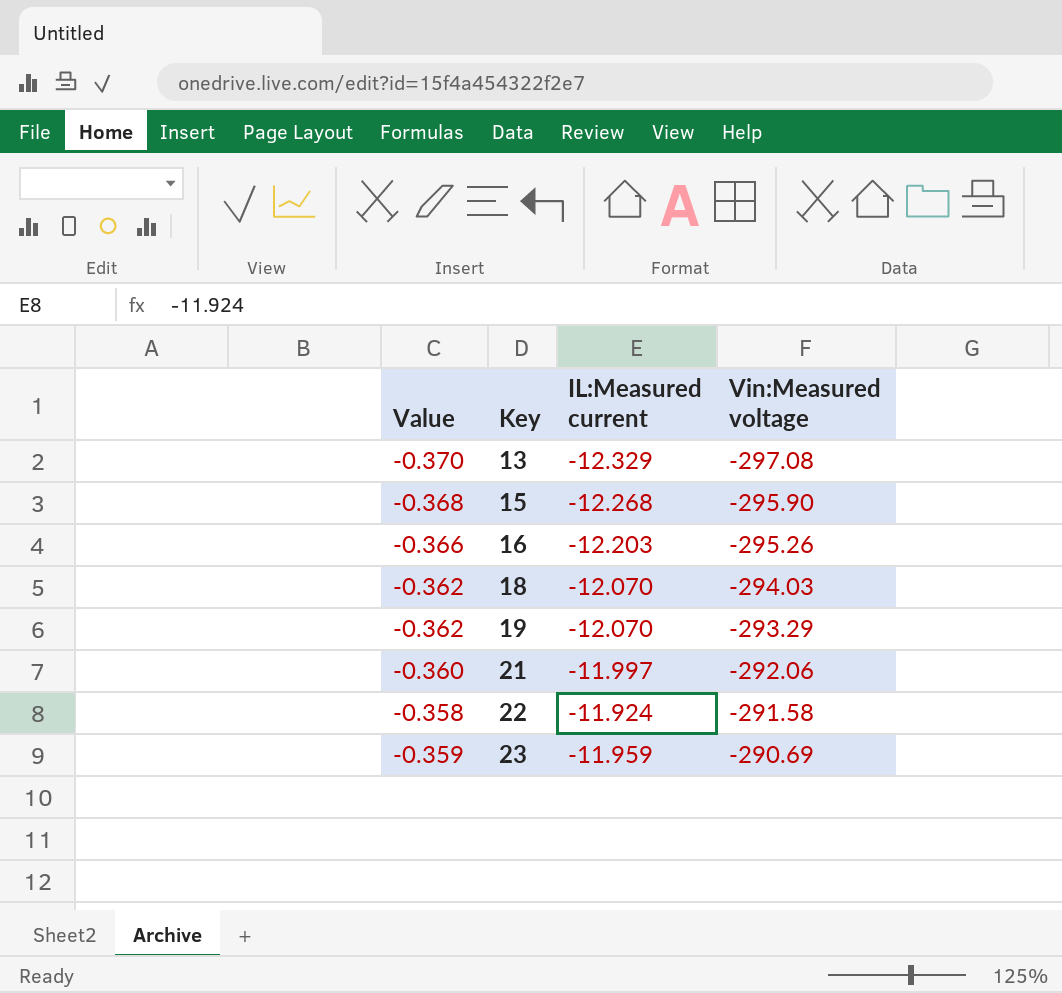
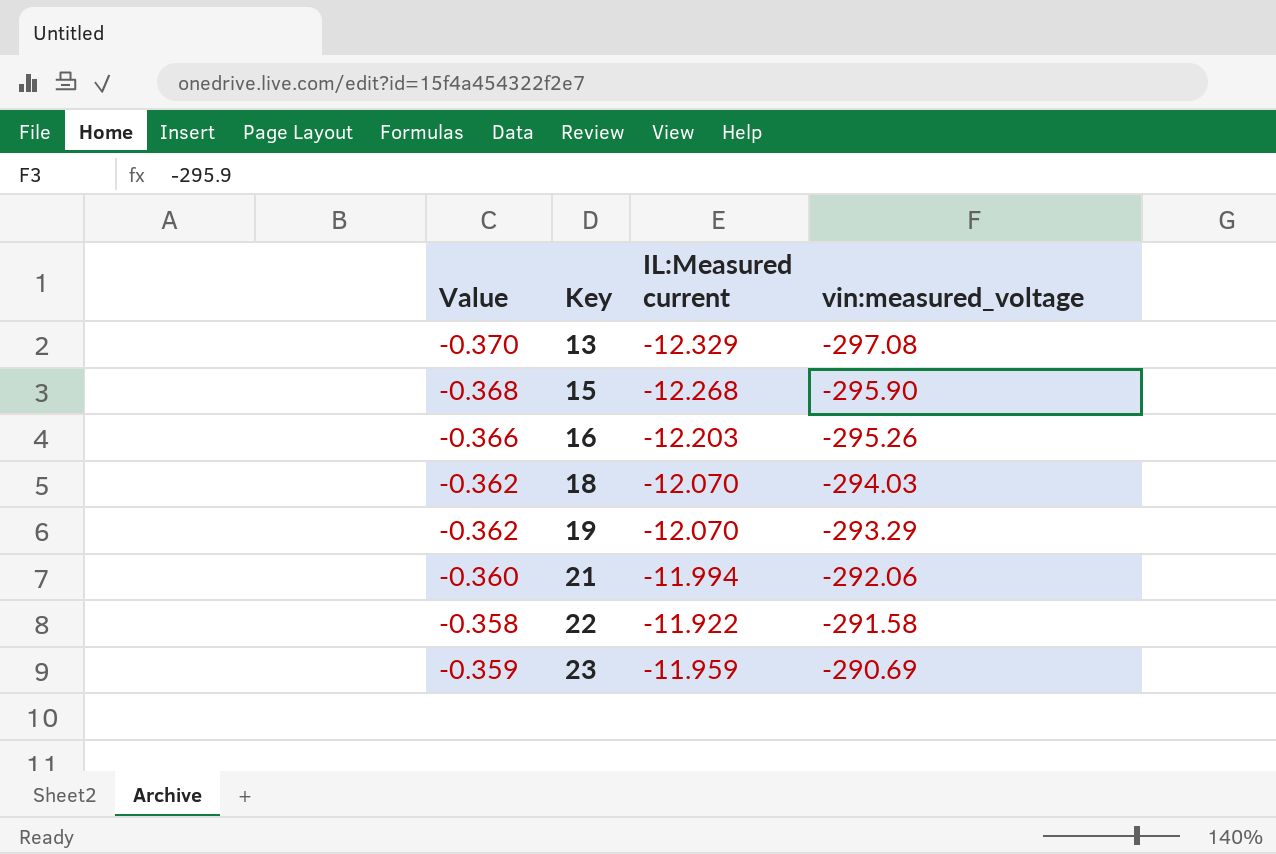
column name: Vin:Measured voltage -> vin:measured_voltage
21 | IL:Measured current: -11.997 -> -11.994
22 | IL:Measured current: -11.924 -> -11.922

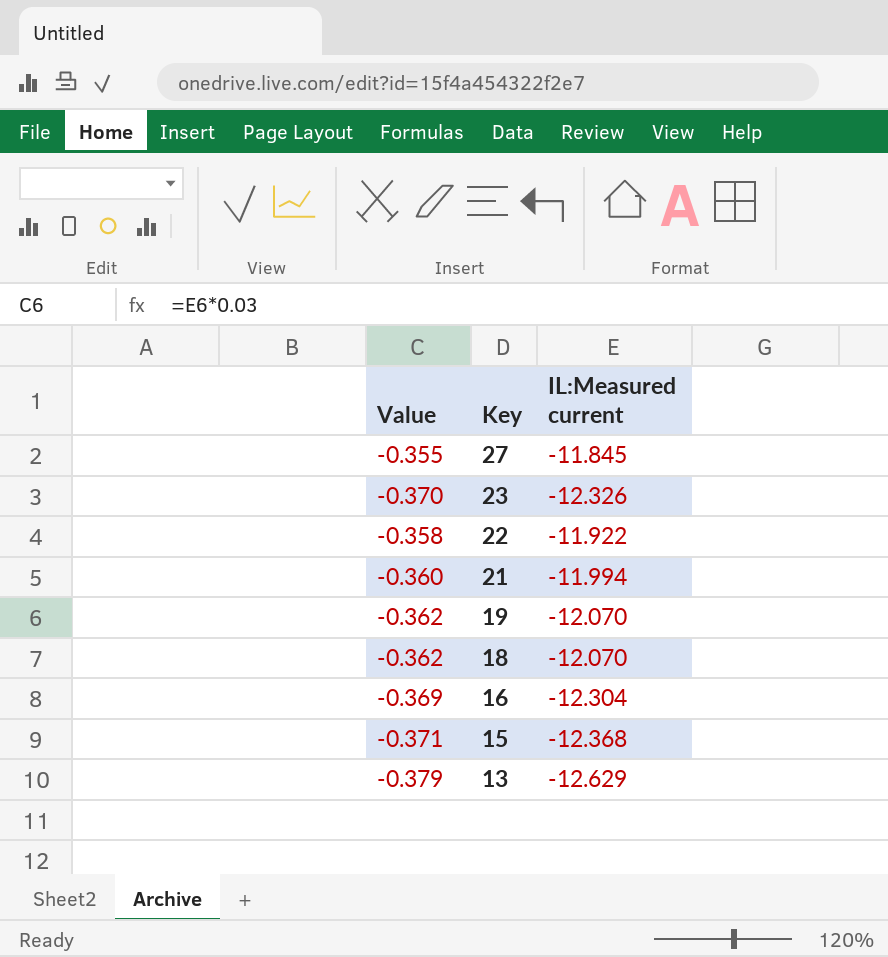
row order: Key ascending -> Key descending
column vin:measured_voltage | position: 4 -> none
row 27: none -> -0.355 | -11.845
23 | Value: -0.359 -> -0.370
23 | IL:Measured current: -11.959 -> -12.326
16 | Value: -0.366 -> -0.369
16 | IL:Measured current: -12.203 -> -12.304
15 | Value: -0.368 -> -0.371
15 | IL:Measured current: -12.268 -> -12.368
13 | Value: -0.370 -> -0.379
13 | IL:Measured current: -12.329 -> -12.629

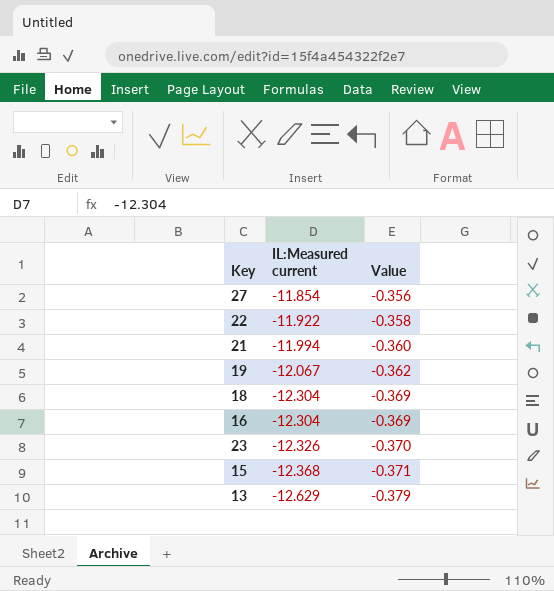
row order: Key descending -> IL:Measured current descending
column Value | position: 1 -> 3
27 | IL:Measured current: -11.845 -> -11.854
27 | Value: -0.355 -> -0.356
19 | IL:Measured current: -12.070 -> -12.067
18 | IL:Measured current: -12.070 -> -12.304
18 | Value: -0.362 -> -0.369

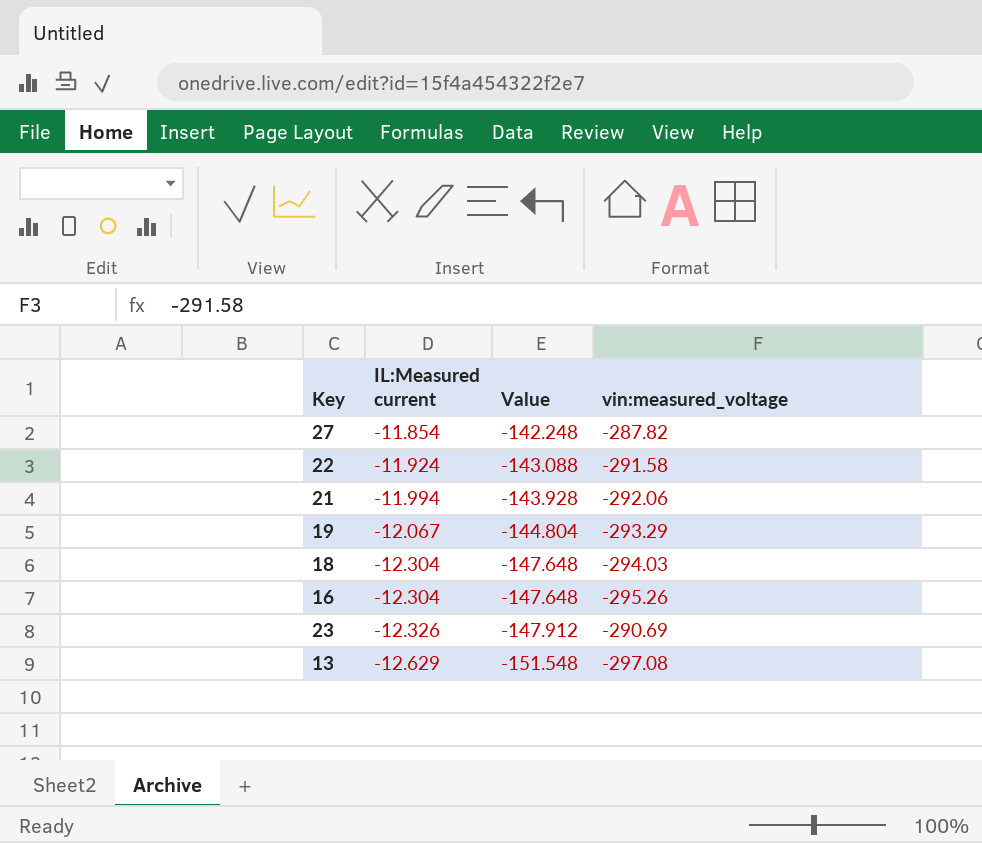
column Value | formula: [IL:Measured current] * 0.03 -> [IL:Measured current] * 12
column vin:measured_voltage | position: none -> 4
row 15: -12.368 | -0.371 -> none
22 | IL:Measured current: -11.922 -> -11.924

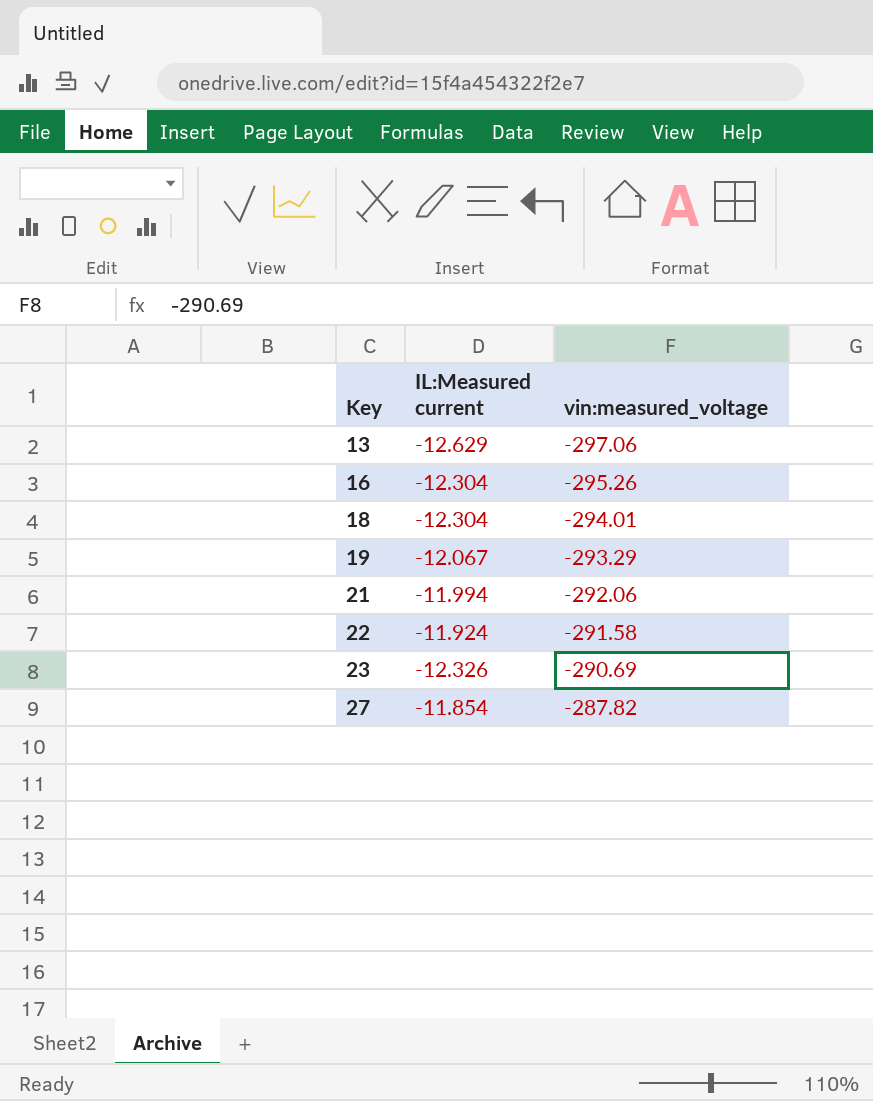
row order: IL:Measured current descending -> Key ascending
column Value | formula: [IL:Measured current] * 12 -> none
13 | vin:measured_voltage: -297.08 -> -297.06
18 | vin:measured_voltage: -294.03 -> -294.01

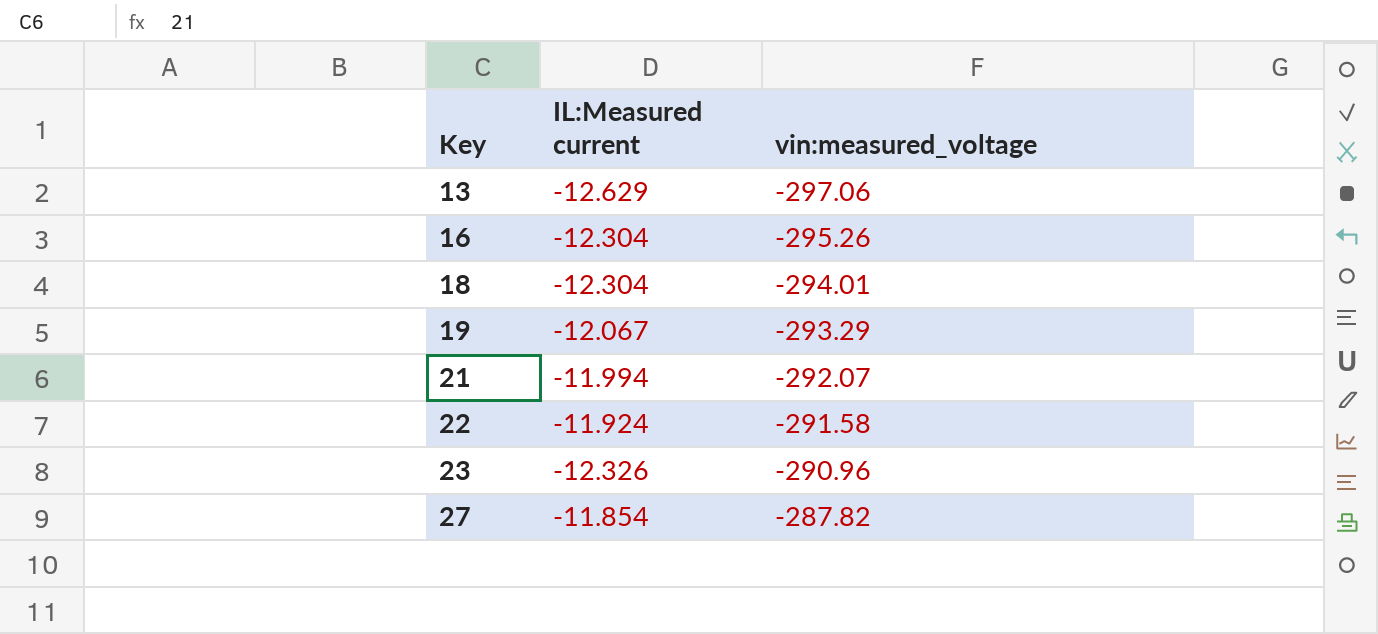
21 | vin:measured_voltage: -292.06 -> -292.07
23 | vin:measured_voltage: -290.69 -> -290.96

